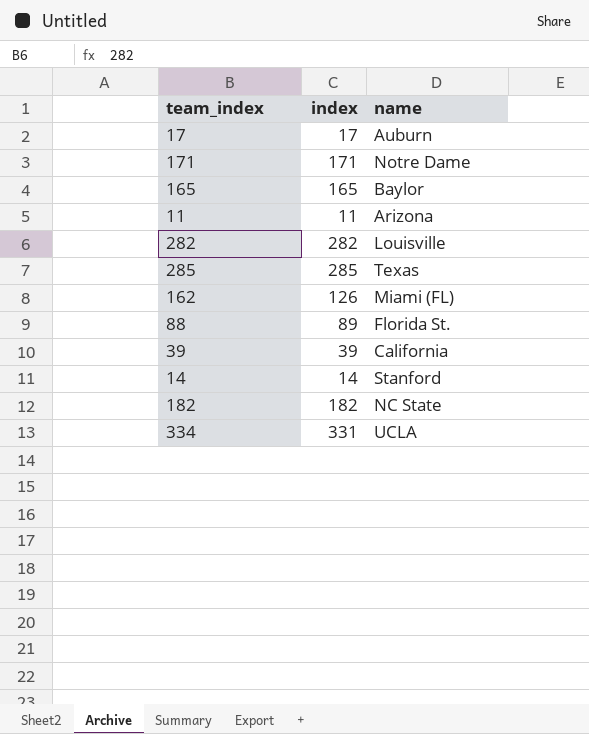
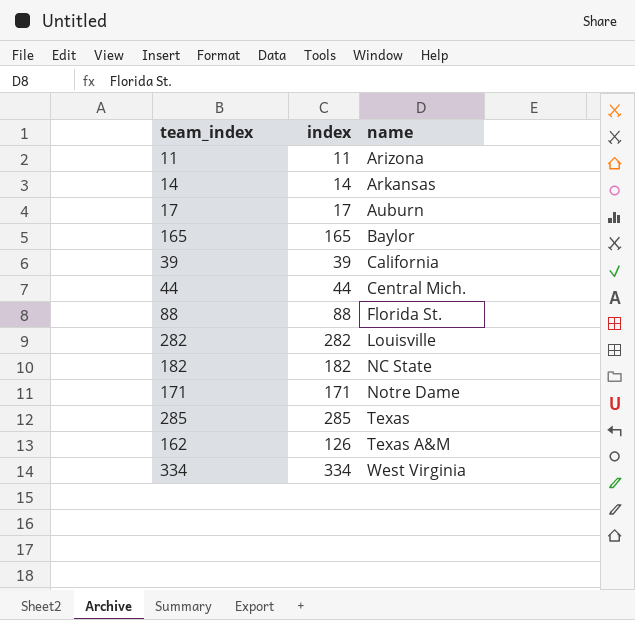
row order: none -> name ascending
14 | name: Stanford -> Arkansas
row 44: none -> 44 | Central Mich.
88 | index: 89 -> 88
162 | name: Miami (FL) -> Texas A&M
334 | index: 331 -> 334
334 | name: UCLA -> West Virginia

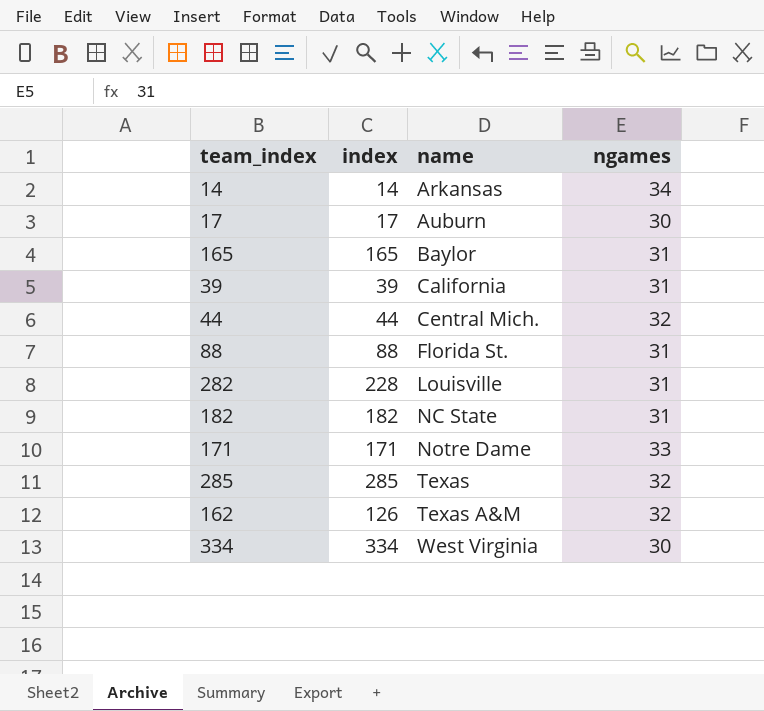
column ngames | position: none -> 4
row 11: 11 | Arizona -> none
282 | index: 282 -> 228

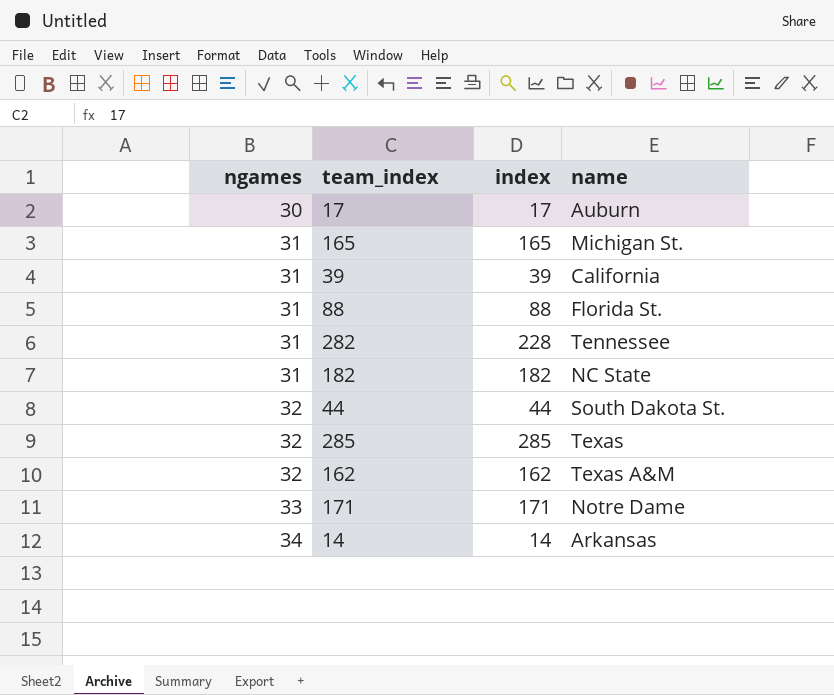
row order: name ascending -> ngames ascending
column ngames | position: 4 -> 1
row 334: 334 | West Virginia | 30 -> none
165 | name: Baylor -> Michigan St.
282 | name: Louisville -> Tennessee
44 | name: Central Mich. -> South Dakota St.
162 | index: 126 -> 162

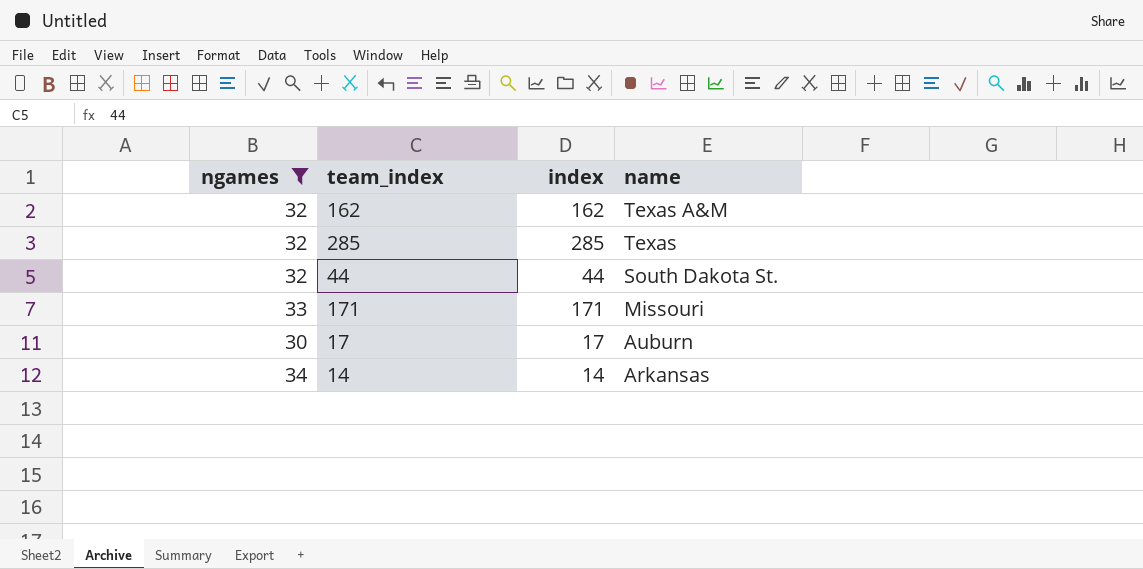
filter: none -> ngames != 31
row order: ngames ascending -> name descending
171 | name: Notre Dame -> Missouri

